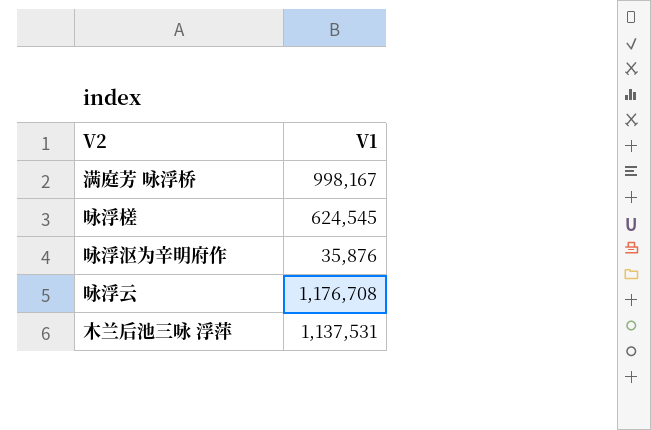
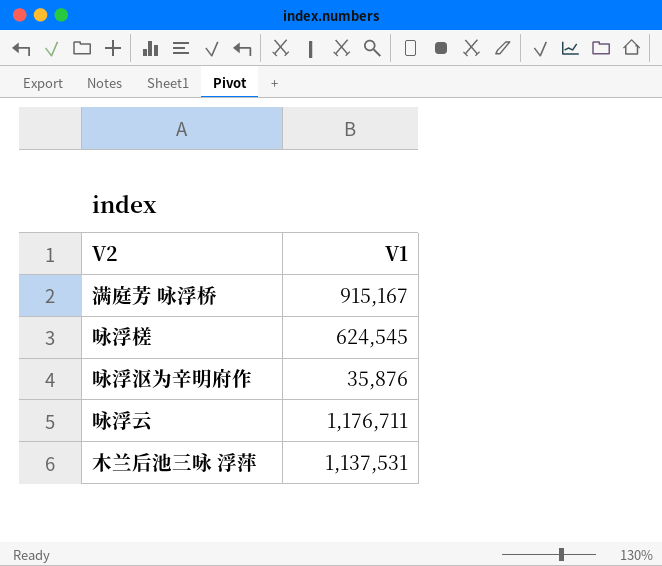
满庭芳 咏浮桥 | V1: 998,167 -> 915,167
咏浮云 | V1: 1,176,708 -> 1,176,711

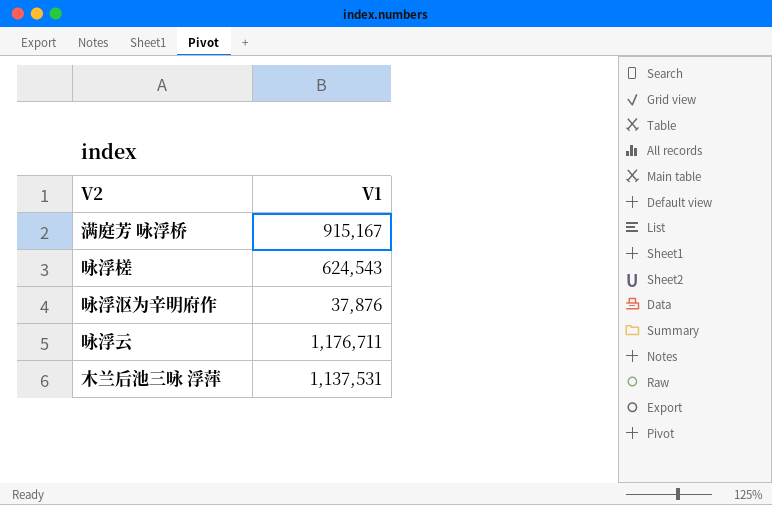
咏浮槎 | V1: 624,545 -> 624,543
咏浮沤为辛明府作 | V1: 35,876 -> 37,876

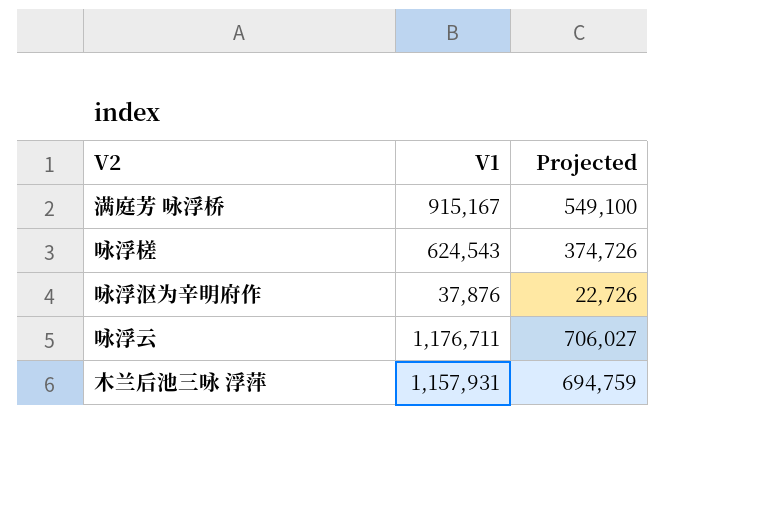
column Projected | formula: none -> [V1] * 0.6
木兰后池三咏 浮萍 | V1: 1,137,531 -> 1,157,931

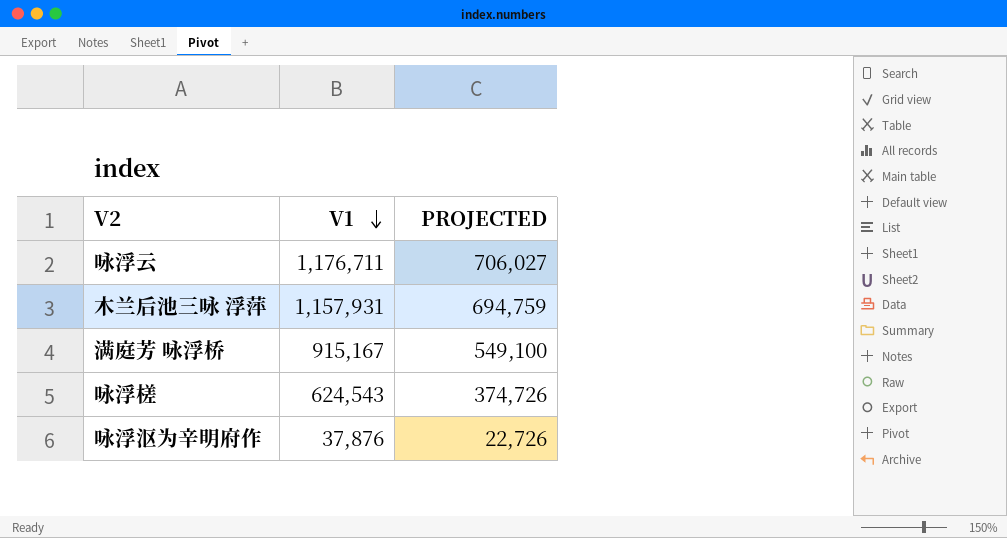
row order: none -> V1 descending
column name: Projected -> PROJECTED

